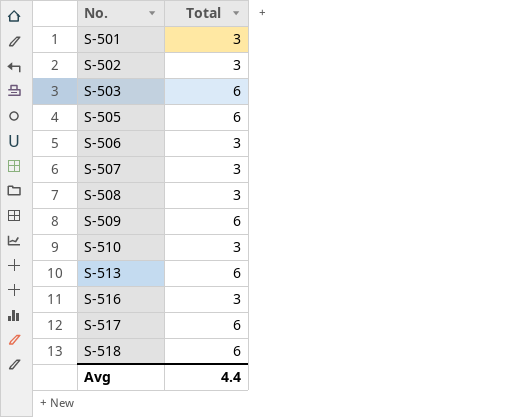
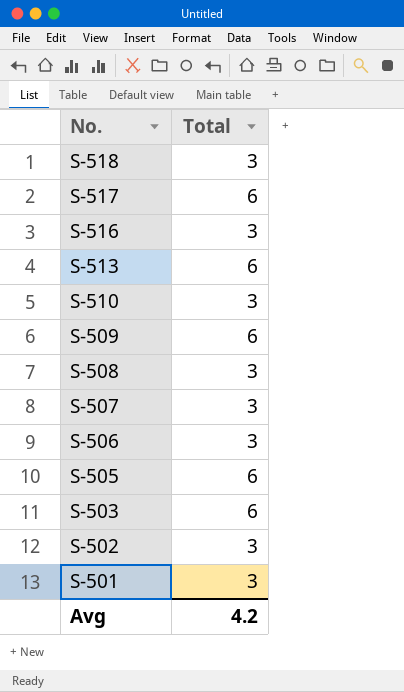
row order: No. ascending -> No. descending
S-518 | Total: 6 -> 3
Avg | Total: 4.4 -> 4.2

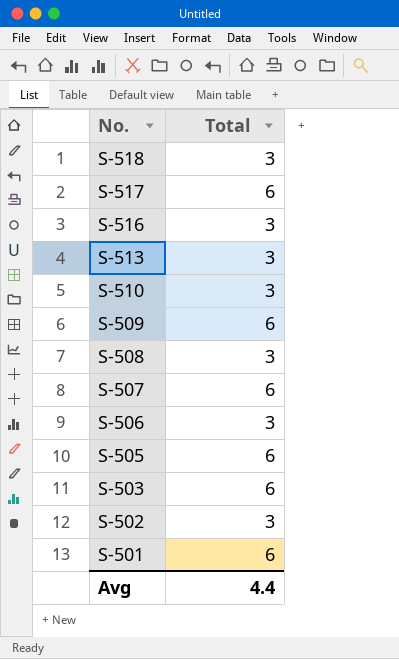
S-513 | Total: 6 -> 3
S-507 | Total: 3 -> 6
S-501 | Total: 3 -> 6
Avg | Total: 4.2 -> 4.4

